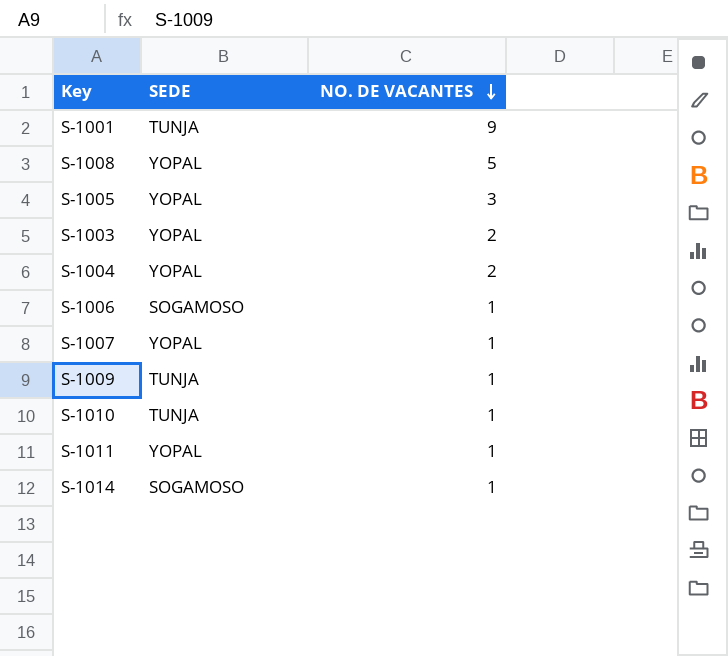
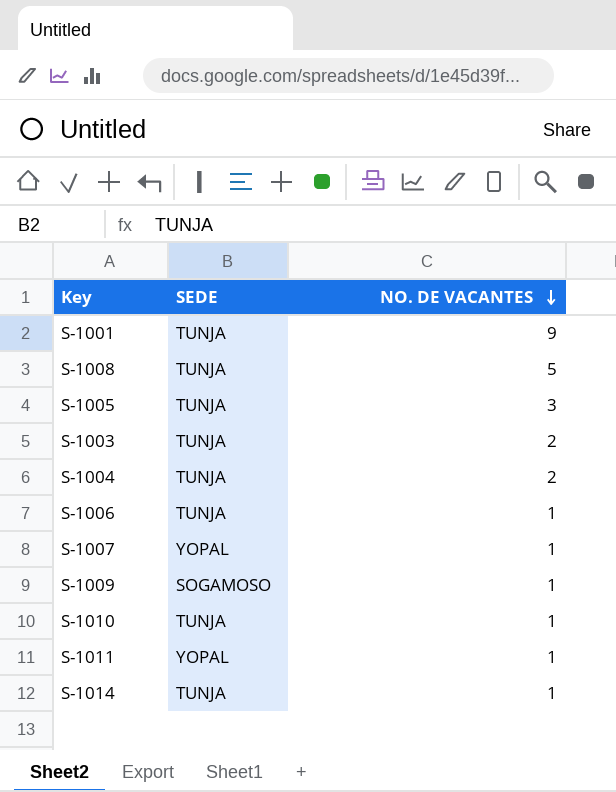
S-1008 | SEDE: YOPAL -> TUNJA
S-1005 | SEDE: YOPAL -> TUNJA
S-1003 | SEDE: YOPAL -> TUNJA
S-1004 | SEDE: YOPAL -> TUNJA
S-1006 | SEDE: SOGAMOSO -> TUNJA
S-1009 | SEDE: TUNJA -> SOGAMOSO
S-1014 | SEDE: SOGAMOSO -> TUNJA

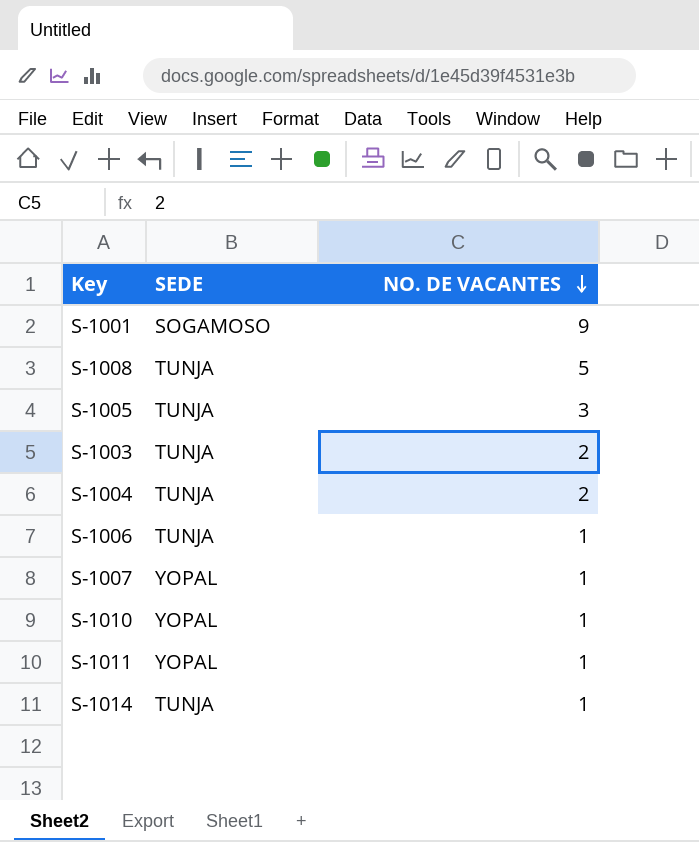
row S-1009: SOGAMOSO | 1 -> none
S-1001 | SEDE: TUNJA -> SOGAMOSO
S-1010 | SEDE: TUNJA -> YOPAL

